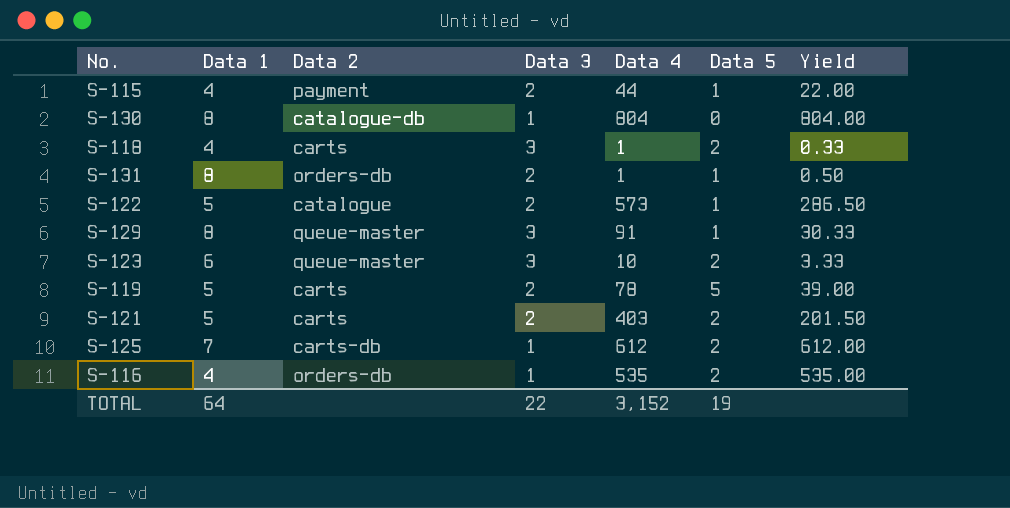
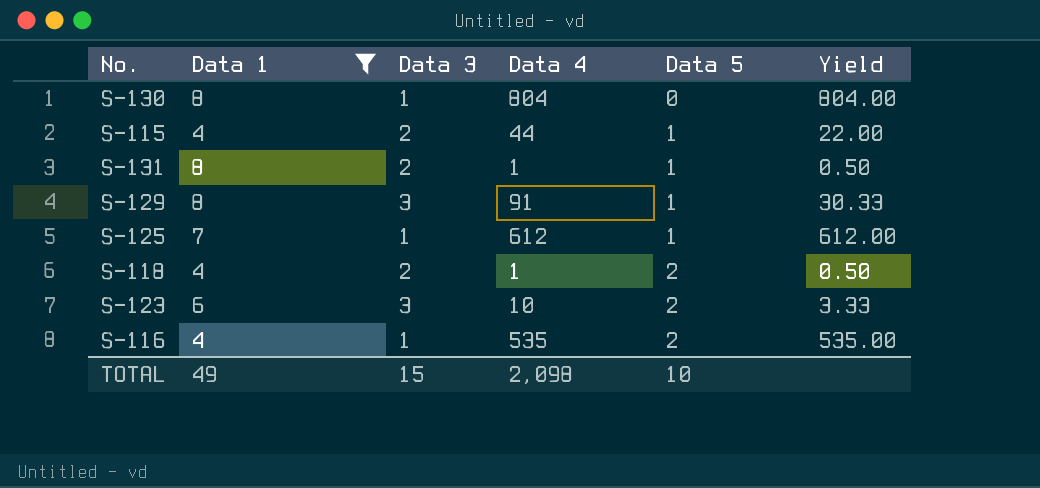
filter: none -> Data 1 != 5
row order: none -> Data 5 ascending
column Data 2 | position: 3 -> none
S-125 | Data 5: 2 -> 1
S-118 | Data 3: 3 -> 2
S-118 | Yield: 0.33 -> 0.50
TOTAL | Data 1: 64 -> 49
TOTAL | Data 3: 22 -> 15
TOTAL | Data 4: 3,152 -> 2,098
TOTAL | Data 5: 19 -> 10

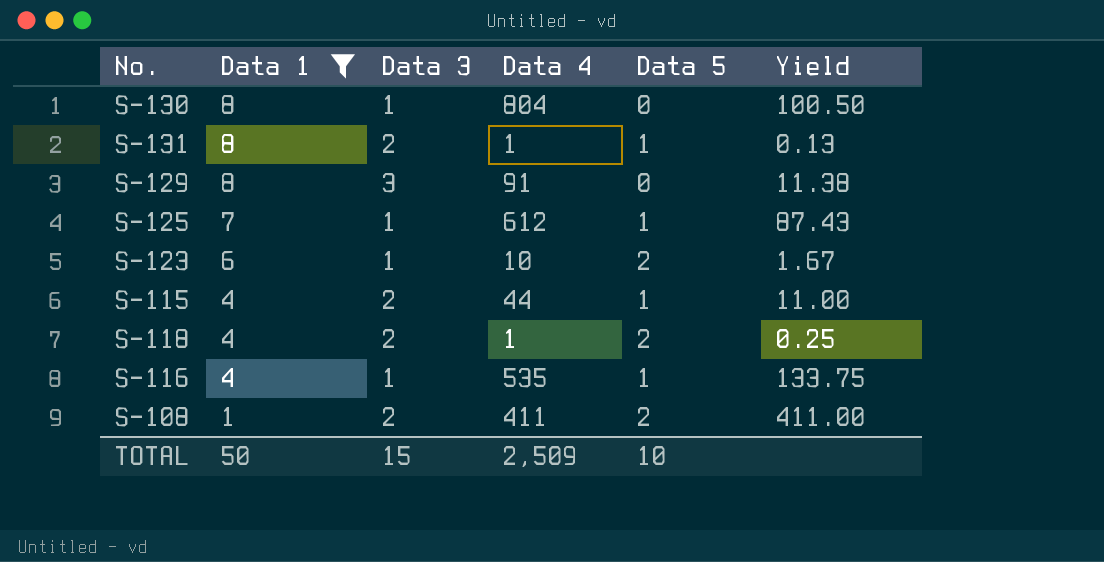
row order: Data 5 ascending -> Data 1 descending
column Yield | formula: [Data 4] / [Data 3] -> [Data 4] / [Data 1]
S-129 | Data 5: 1 -> 0
S-123 | Data 3: 3 -> 1
S-116 | Data 5: 2 -> 1
row S-108: none -> 1 | 2 | 411 | 2 | 411.00
TOTAL | Data 1: 49 -> 50
TOTAL | Data 4: 2,098 -> 2,509

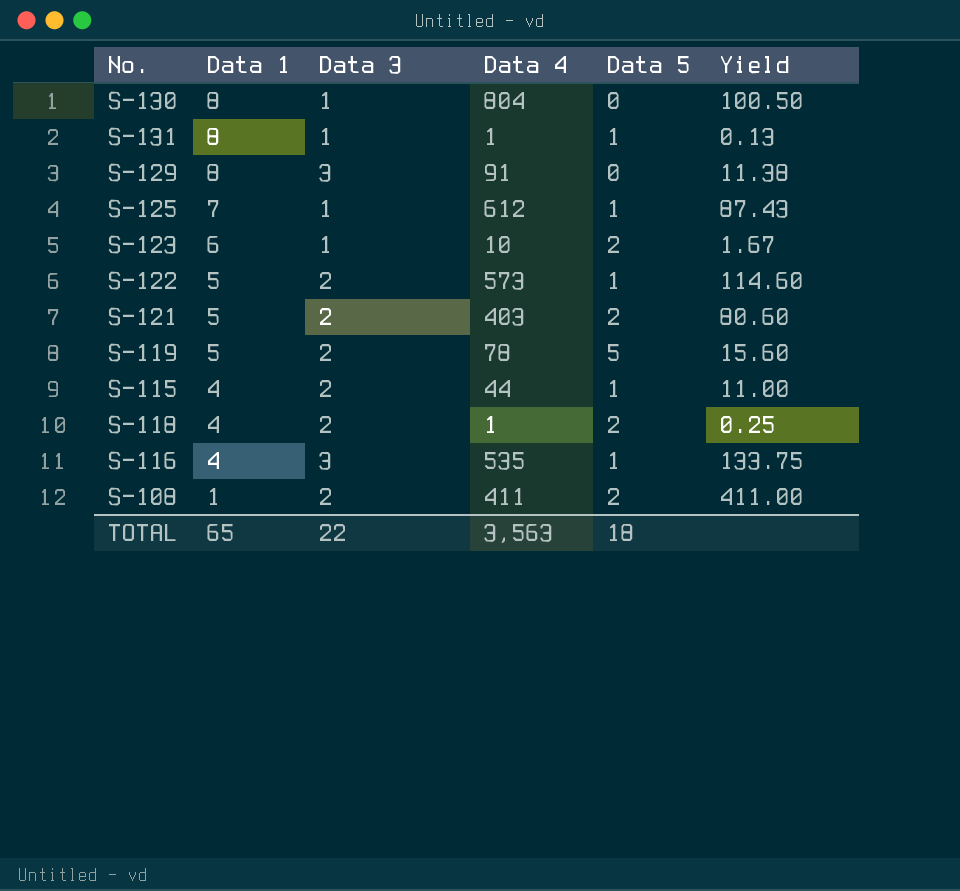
filter: Data 1 != 5 -> none
S-131 | Data 3: 2 -> 1
S-116 | Data 3: 1 -> 3
TOTAL | Data 1: 50 -> 65
TOTAL | Data 3: 15 -> 22
TOTAL | Data 4: 2,509 -> 3,563
TOTAL | Data 5: 10 -> 18

